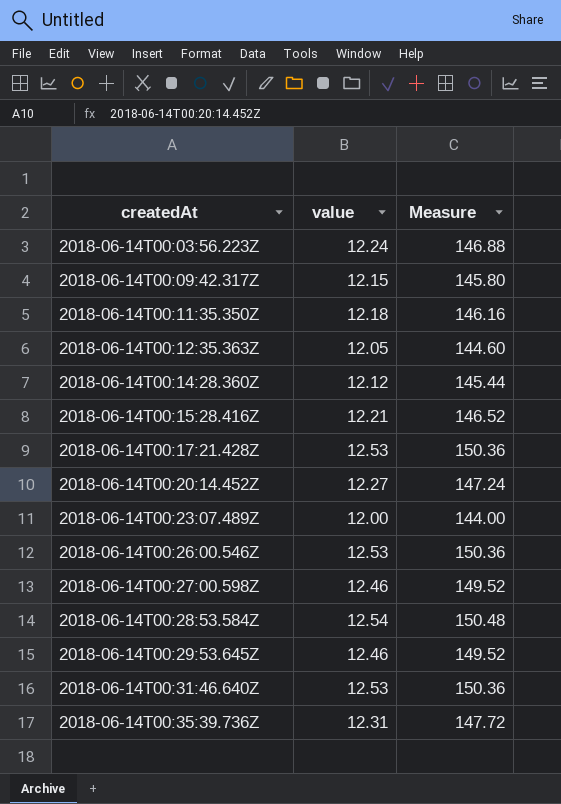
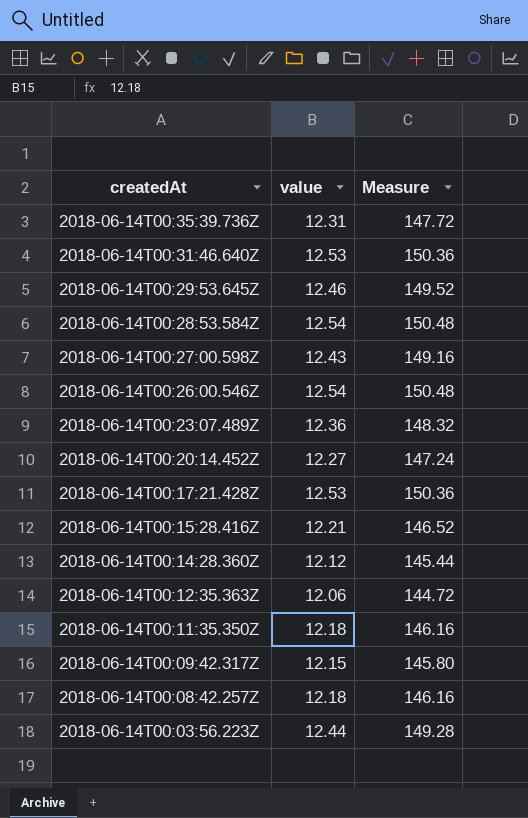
row order: createdAt ascending -> createdAt descending
2018-06-14T00:27:00.598Z | value: 12.46 -> 12.43
2018-06-14T00:27:00.598Z | Measure: 149.52 -> 149.16
2018-06-14T00:26:00.546Z | value: 12.53 -> 12.54
2018-06-14T00:26:00.546Z | Measure: 150.36 -> 150.48
2018-06-14T00:23:07.489Z | value: 12.00 -> 12.36
2018-06-14T00:23:07.489Z | Measure: 144.00 -> 148.32
2018-06-14T00:12:35.363Z | value: 12.05 -> 12.06
2018-06-14T00:12:35.363Z | Measure: 144.60 -> 144.72
row 2018-06-14T00:08:42.257Z: none -> 12.18 | 146.16
2018-06-14T00:03:56.223Z | value: 12.24 -> 12.44
2018-06-14T00:03:56.223Z | Measure: 146.88 -> 149.28

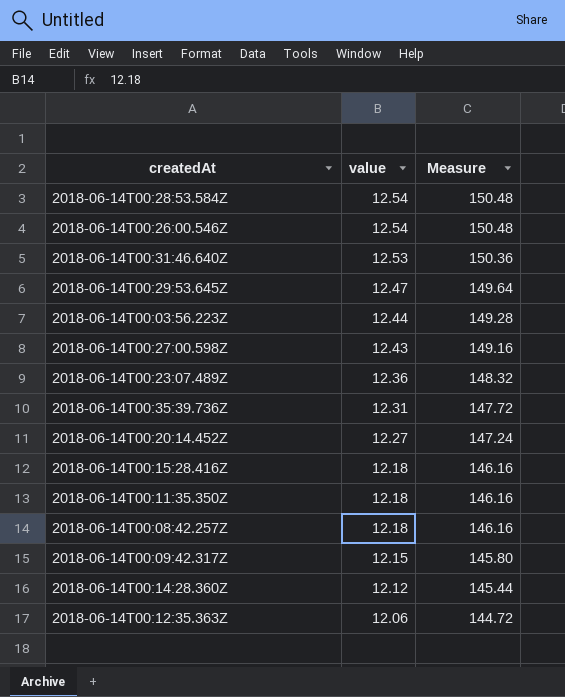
row order: createdAt descending -> value descending
row 2018-06-14T00:17:21.428Z: 12.53 | 150.36 -> none
2018-06-14T00:29:53.645Z | value: 12.46 -> 12.47
2018-06-14T00:29:53.645Z | Measure: 149.52 -> 149.64
2018-06-14T00:15:28.416Z | value: 12.21 -> 12.18
2018-06-14T00:15:28.416Z | Measure: 146.52 -> 146.16

